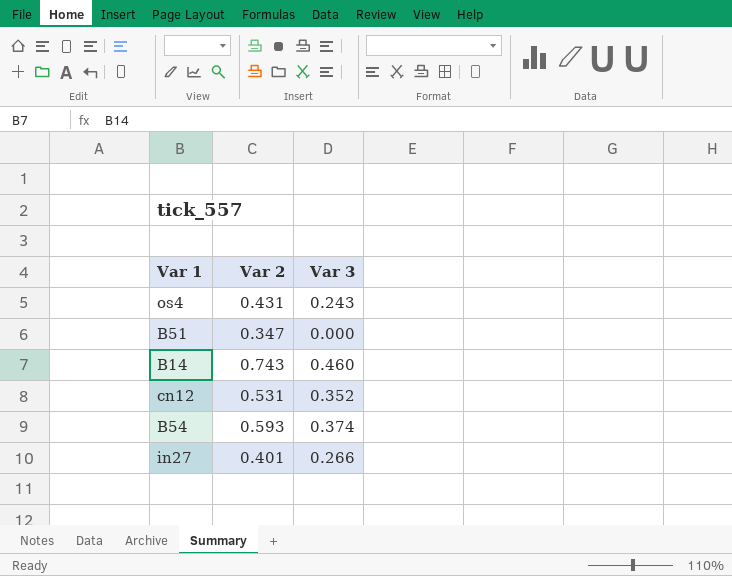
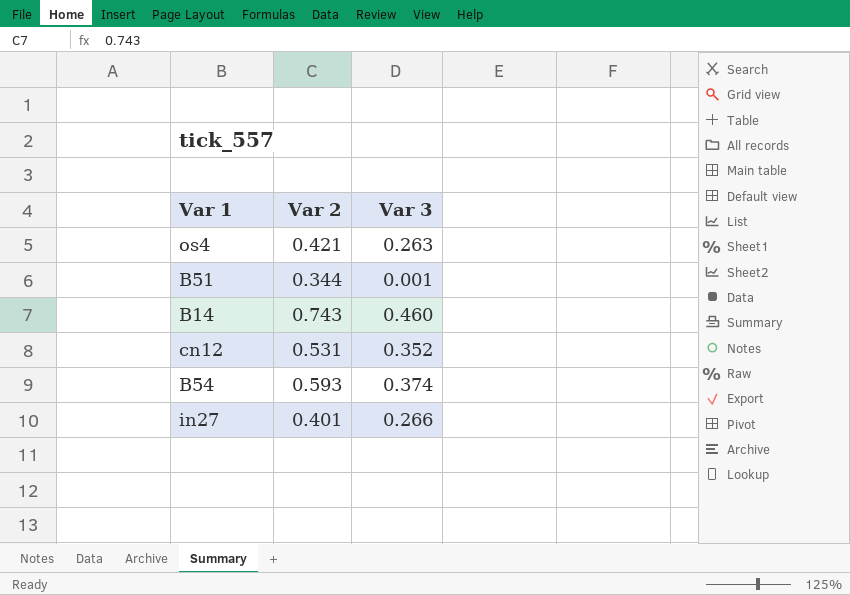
os4 | Var 2: 0.431 -> 0.421
os4 | Var 3: 0.243 -> 0.263
B51 | Var 2: 0.347 -> 0.344
B51 | Var 3: 0.000 -> 0.001

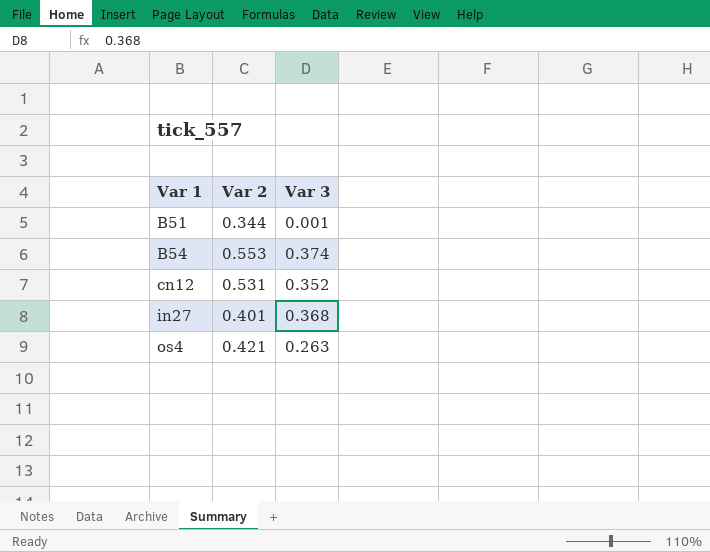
row order: none -> Var 1 ascending
row B14: 0.743 | 0.460 -> none
B54 | Var 2: 0.593 -> 0.553
in27 | Var 3: 0.266 -> 0.368

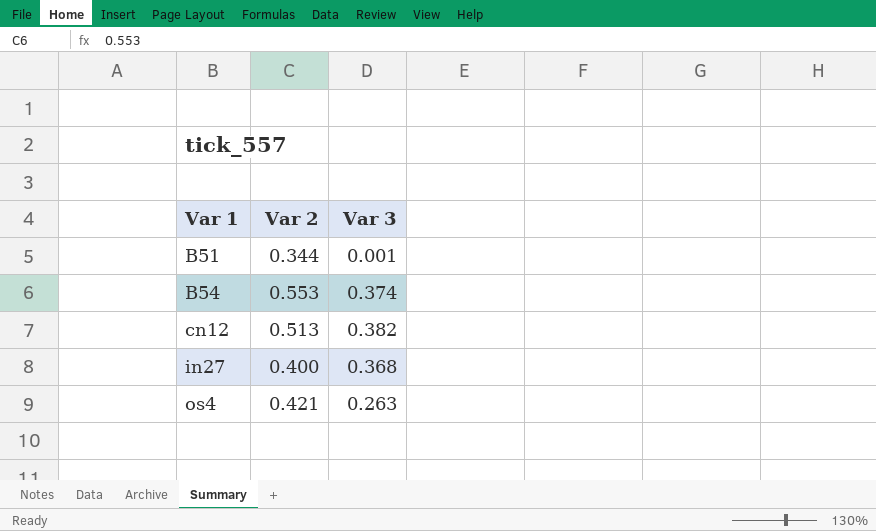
cn12 | Var 2: 0.531 -> 0.513
cn12 | Var 3: 0.352 -> 0.382
in27 | Var 2: 0.401 -> 0.400

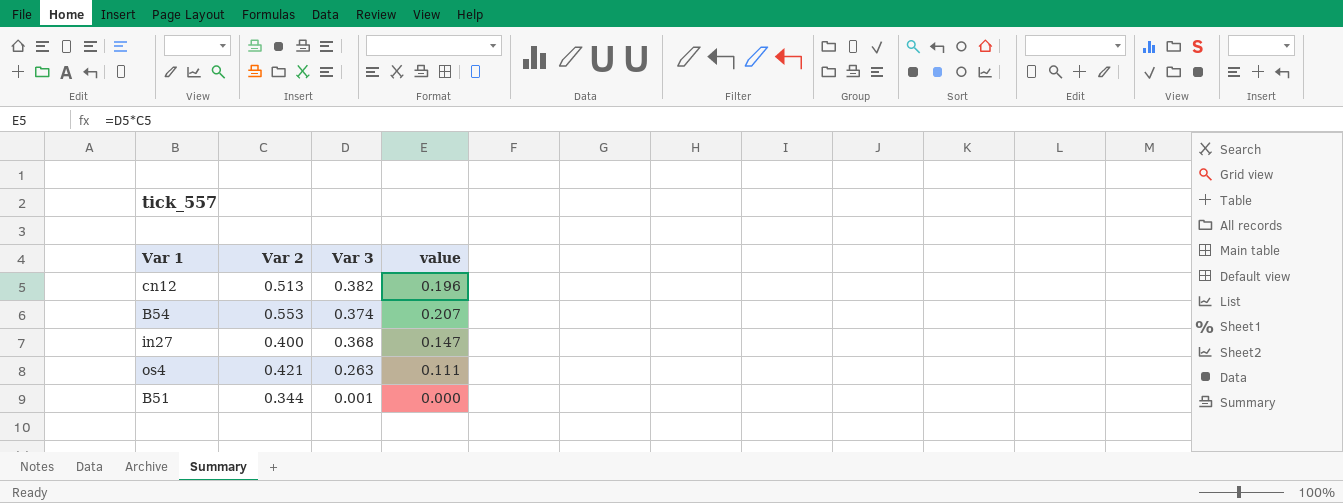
row order: Var 1 ascending -> Var 3 descending
column value | formula: none -> [Var 2] * [Var 3]

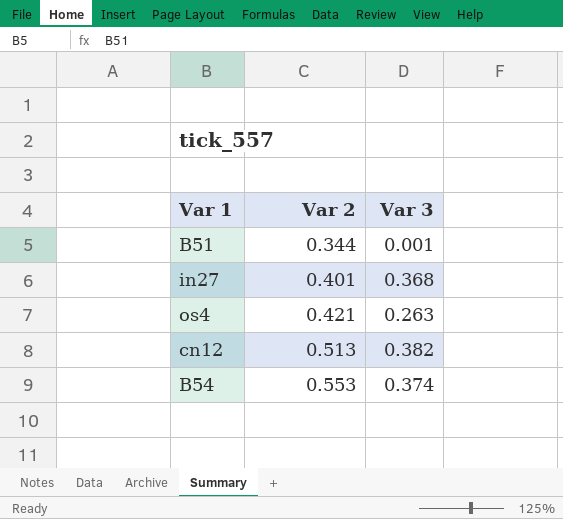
row order: Var 3 descending -> Var 2 ascending
column value | formula: [Var 2] * [Var 3] -> none
in27 | Var 2: 0.400 -> 0.401

